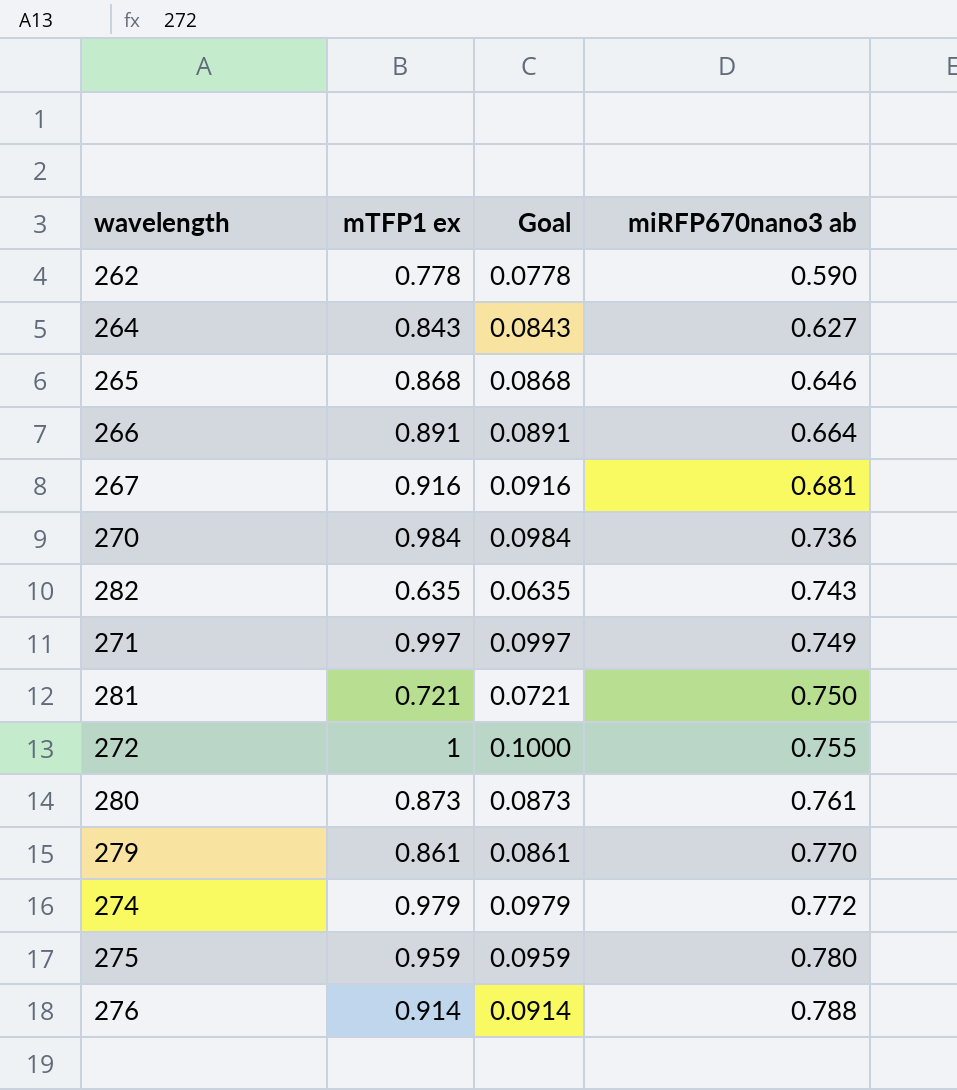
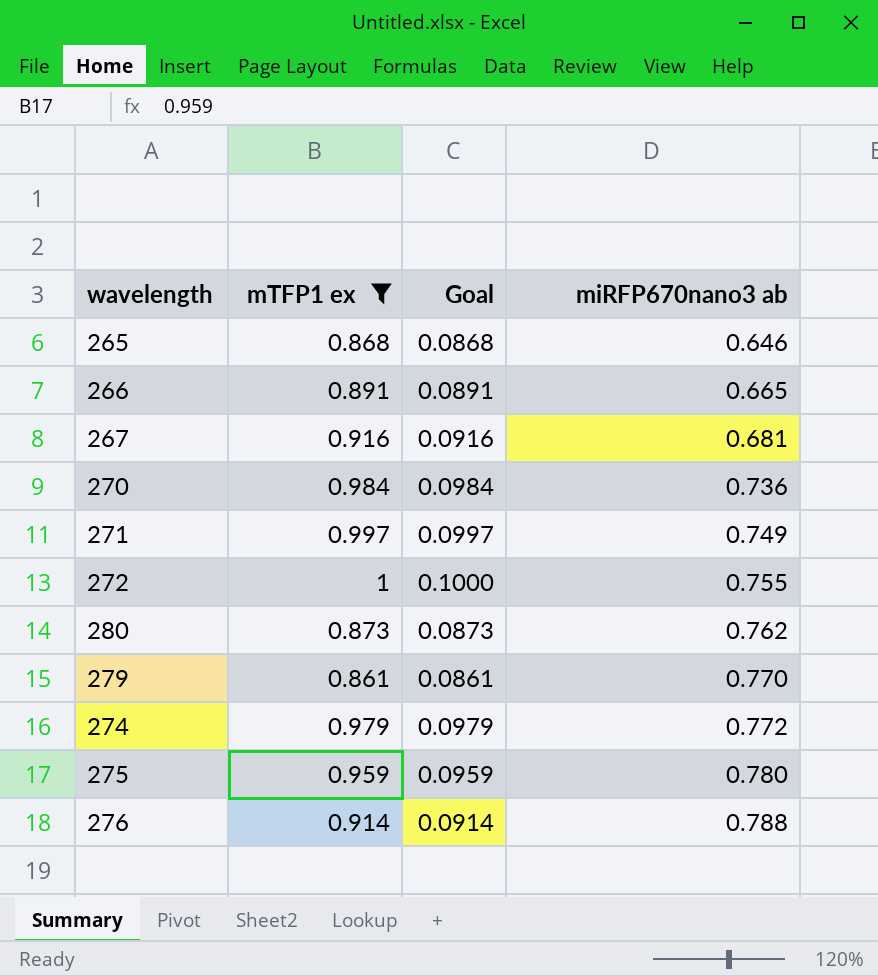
filter: none -> mTFP1 ex >= 0.861
266 | miRFP670nano3 ab: 0.664 -> 0.665
280 | miRFP670nano3 ab: 0.761 -> 0.762

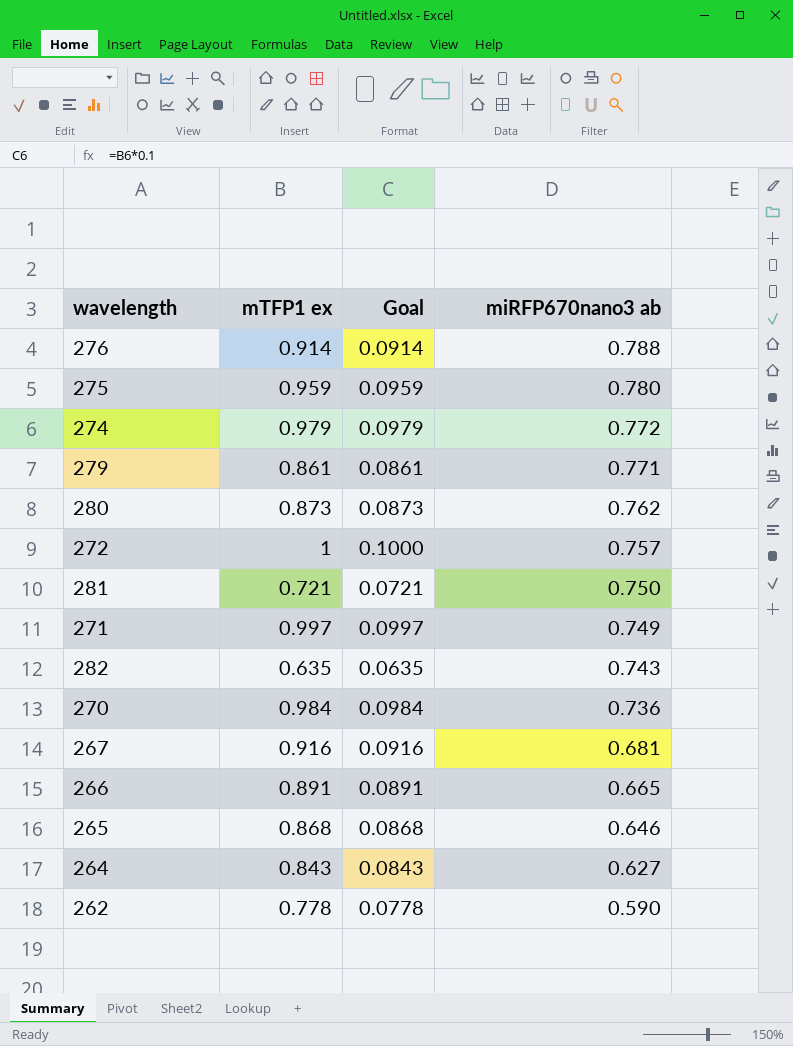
filter: mTFP1 ex >= 0.861 -> none
row order: miRFP670nano3 ab ascending -> miRFP670nano3 ab descending
279 | miRFP670nano3 ab: 0.770 -> 0.771
272 | miRFP670nano3 ab: 0.755 -> 0.757

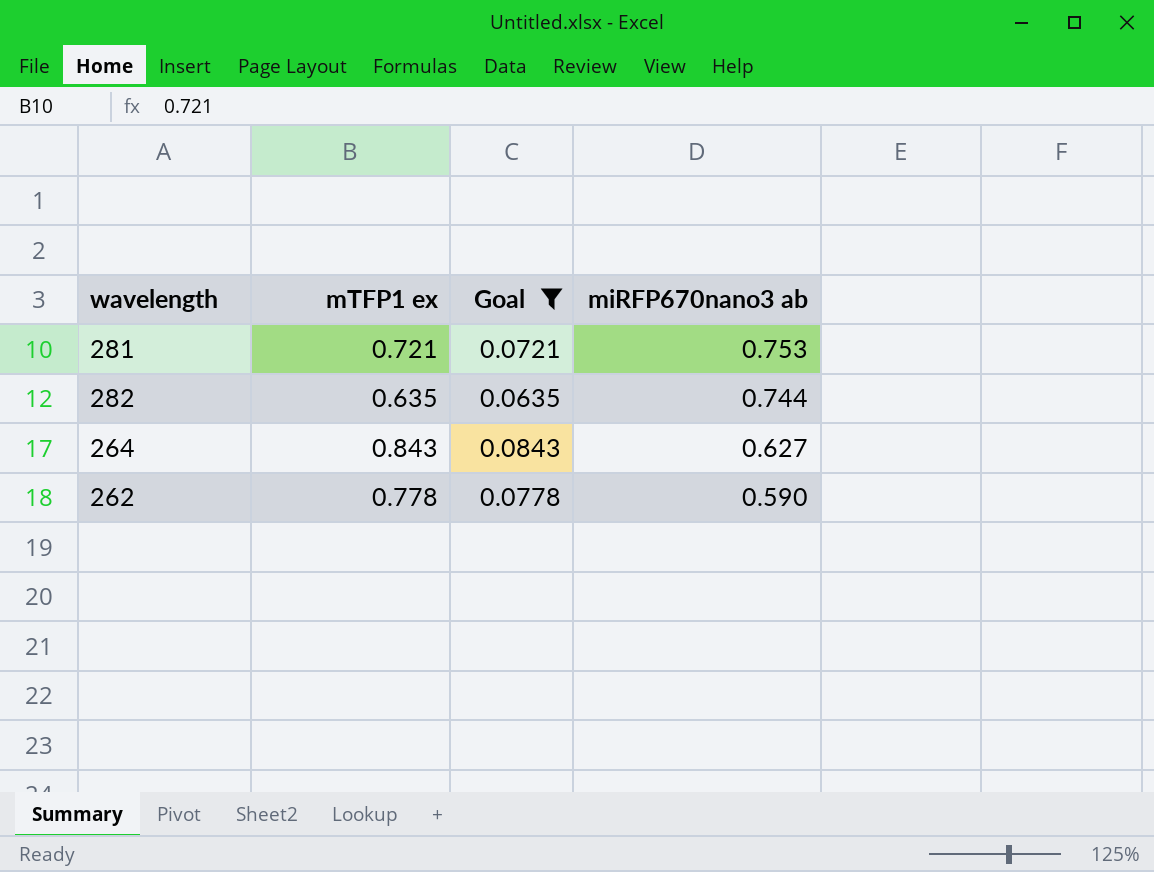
filter: none -> Goal <= 0.0843
281 | miRFP670nano3 ab: 0.750 -> 0.753
282 | miRFP670nano3 ab: 0.743 -> 0.744

